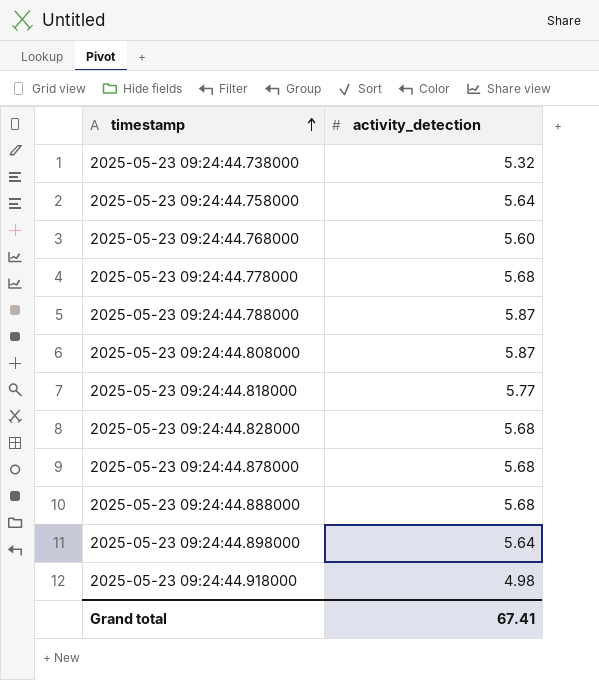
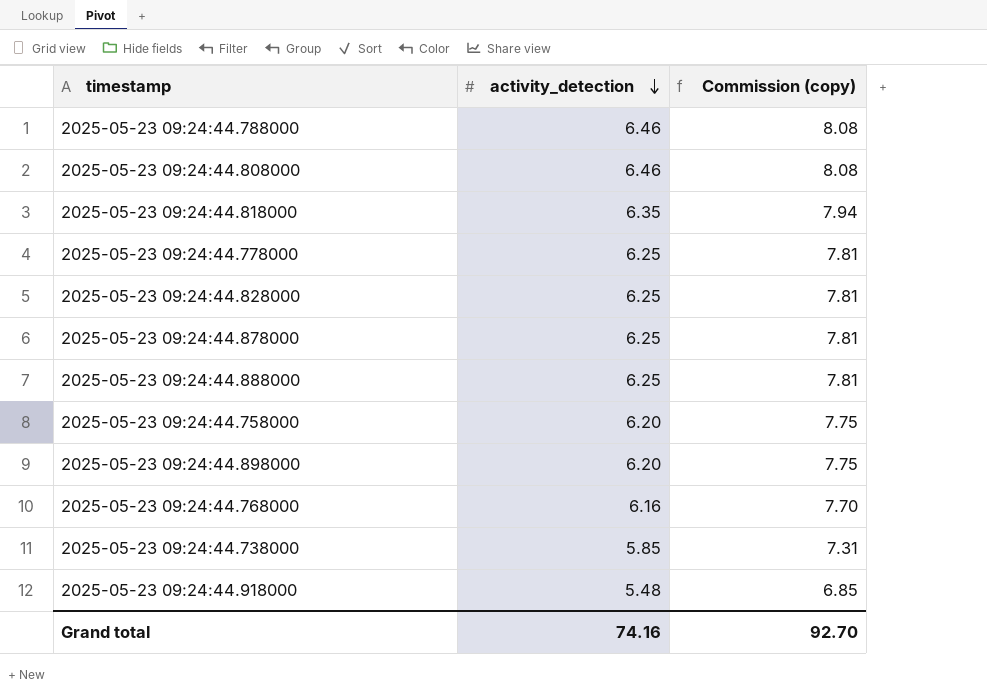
row order: timestamp ascending -> activity_detection descending
column Commission (copy) | formula: none -> [activity_detection] * 1.25
2025-05-23 09:24:44.788000 | activity_detection: 5.87 -> 6.46
2025-05-23 09:24:44.808000 | activity_detection: 5.87 -> 6.46
2025-05-23 09:24:44.818000 | activity_detection: 5.77 -> 6.35
2025-05-23 09:24:44.778000 | activity_detection: 5.68 -> 6.25
2025-05-23 09:24:44.828000 | activity_detection: 5.68 -> 6.25
2025-05-23 09:24:44.878000 | activity_detection: 5.68 -> 6.25
2025-05-23 09:24:44.888000 | activity_detection: 5.68 -> 6.25
2025-05-23 09:24:44.758000 | activity_detection: 5.64 -> 6.20
2025-05-23 09:24:44.898000 | activity_detection: 5.64 -> 6.20
2025-05-23 09:24:44.768000 | activity_detection: 5.60 -> 6.16
2025-05-23 09:24:44.738000 | activity_detection: 5.32 -> 5.85
2025-05-23 09:24:44.918000 | activity_detection: 4.98 -> 5.48
Grand total | activity_detection: 67.41 -> 74.16

